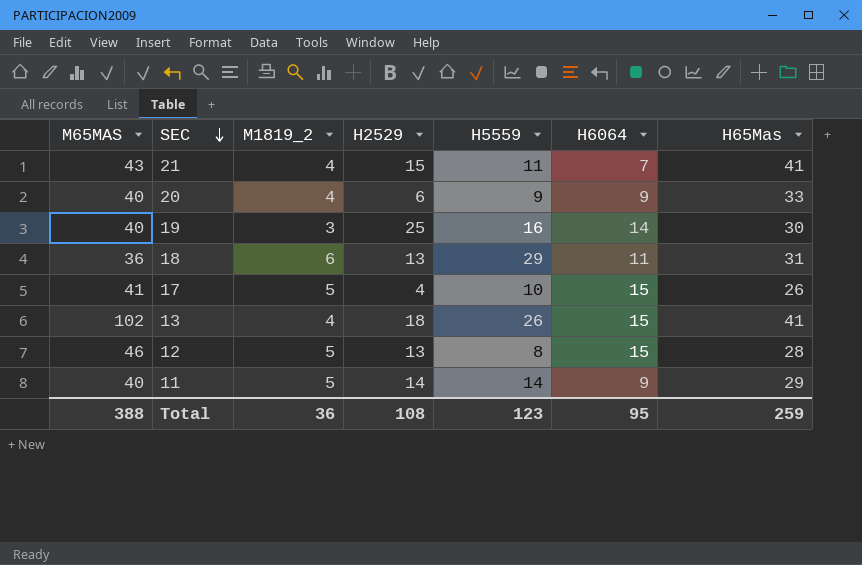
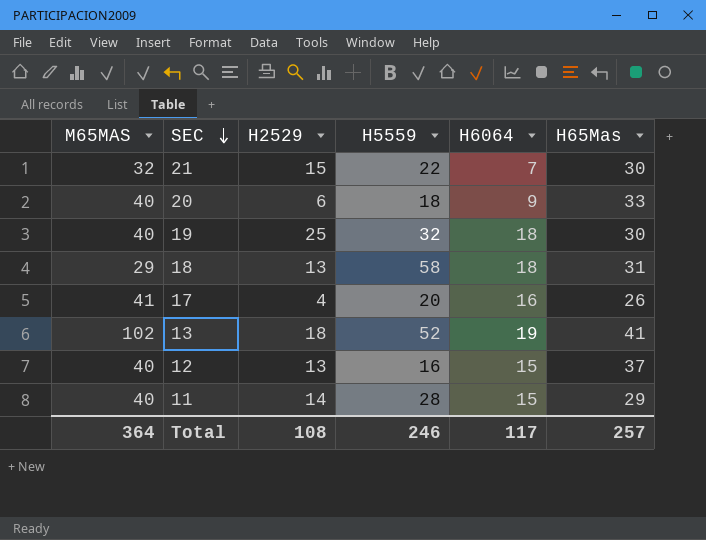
column M1819_2 | position: 3 -> none
21 | M65MAS: 43 -> 32
21 | H5559: 11 -> 22
21 | H65Mas: 41 -> 30
20 | H5559: 9 -> 18
19 | H5559: 16 -> 32
19 | H6064: 14 -> 18
18 | M65MAS: 36 -> 29
18 | H5559: 29 -> 58
18 | H6064: 11 -> 18
17 | H5559: 10 -> 20
17 | H6064: 15 -> 16
13 | H5559: 26 -> 52
13 | H6064: 15 -> 19
12 | M65MAS: 46 -> 40
12 | H5559: 8 -> 16
12 | H65Mas: 28 -> 37
11 | H5559: 14 -> 28
11 | H6064: 9 -> 15
Total | M65MAS: 388 -> 364
Total | H5559: 123 -> 246
Total | H6064: 95 -> 117
Total | H65Mas: 259 -> 257

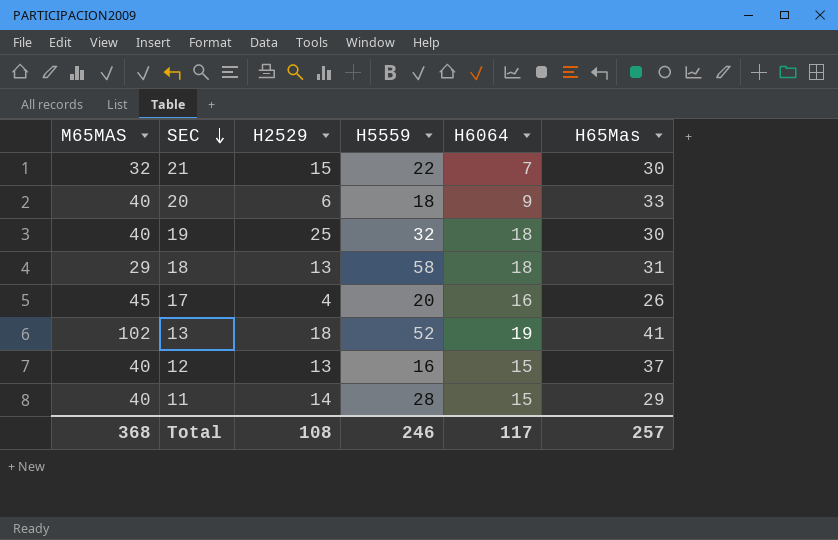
17 | M65MAS: 41 -> 45
Total | M65MAS: 364 -> 368

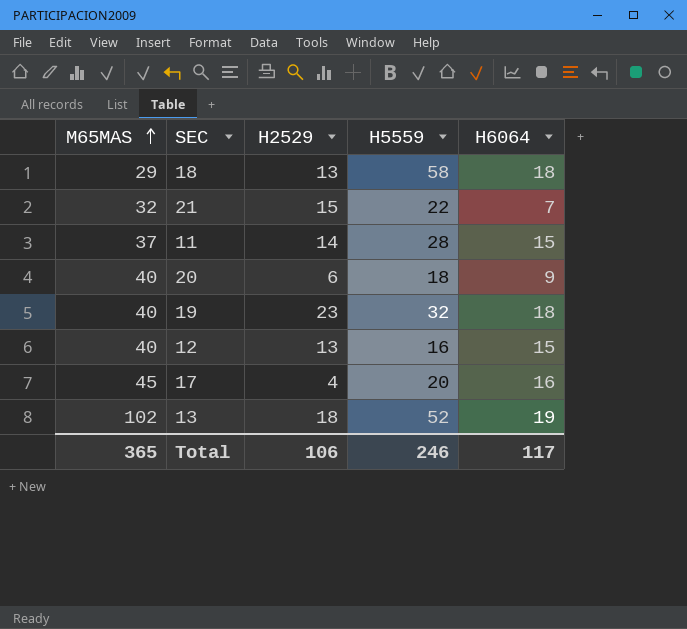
row order: SEC descending -> M65MAS ascending
column H65Mas | position: 6 -> none
11 | M65MAS: 40 -> 37
19 | H2529: 25 -> 23
Total | M65MAS: 368 -> 365
Total | H2529: 108 -> 106

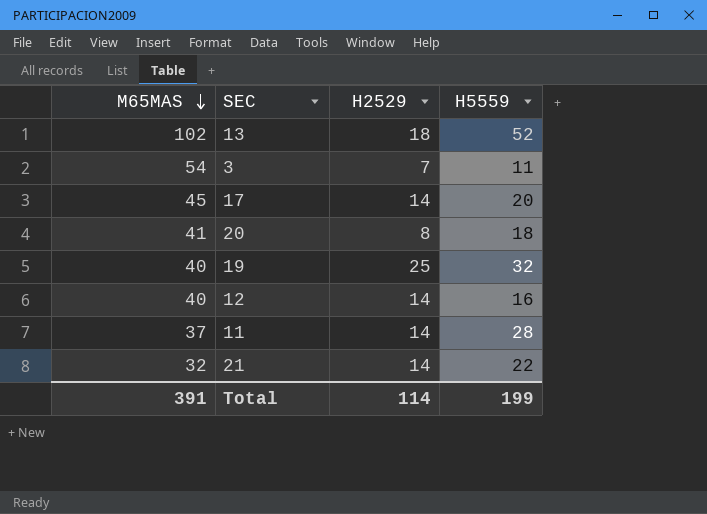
row order: M65MAS ascending -> M65MAS descending
column H6064 | position: 5 -> none
row 18: 29 | 13 | 58 | 18 -> none
row 3: none -> 54 | 7 | 11
17 | H2529: 4 -> 14
20 | M65MAS: 40 -> 41
20 | H2529: 6 -> 8
19 | H2529: 23 -> 25
12 | H2529: 13 -> 14
21 | H2529: 15 -> 14
Total | M65MAS: 365 -> 391
Total | H2529: 106 -> 114
Total | H5559: 246 -> 199

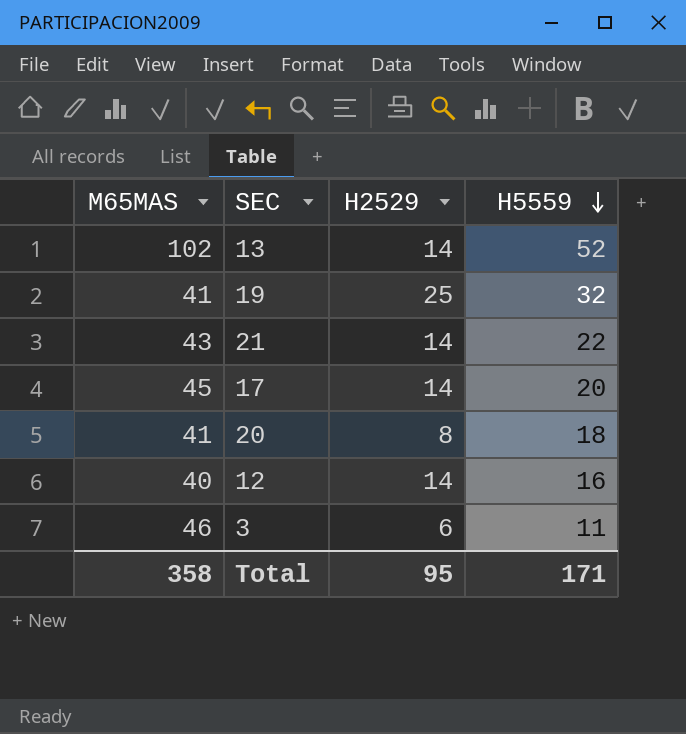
row order: M65MAS descending -> H5559 descending
row 11: 37 | 14 | 28 -> none
13 | H2529: 18 -> 14
19 | M65MAS: 40 -> 41
21 | M65MAS: 32 -> 43
3 | M65MAS: 54 -> 46
3 | H2529: 7 -> 6
Total | M65MAS: 391 -> 358
Total | H2529: 114 -> 95
Total | H5559: 199 -> 171

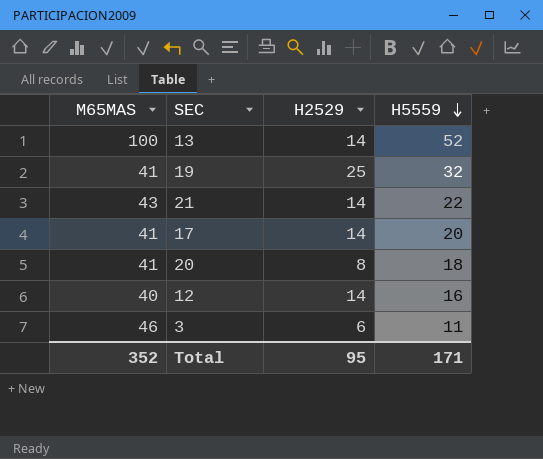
13 | M65MAS: 102 -> 100
17 | M65MAS: 45 -> 41
Total | M65MAS: 358 -> 352

